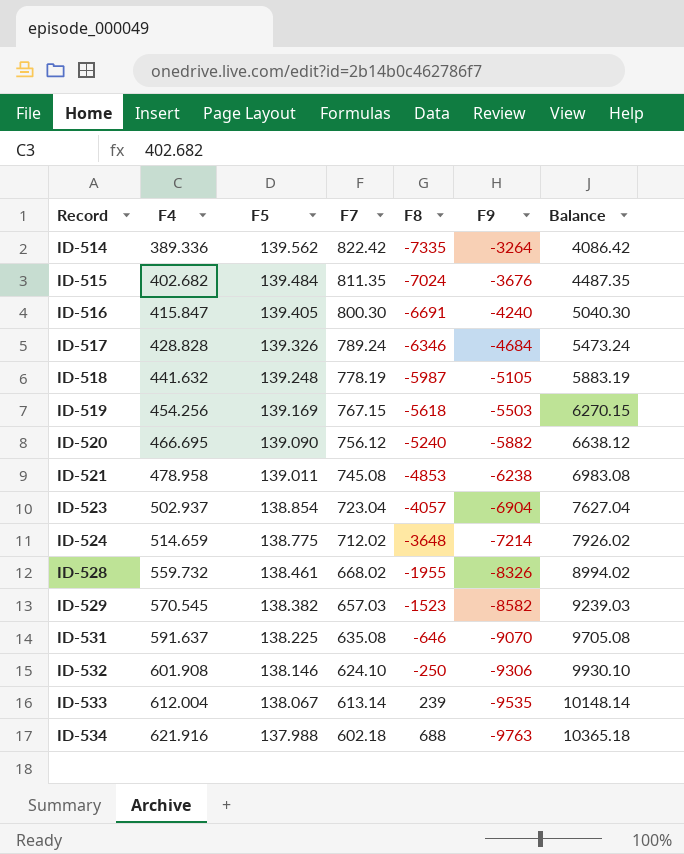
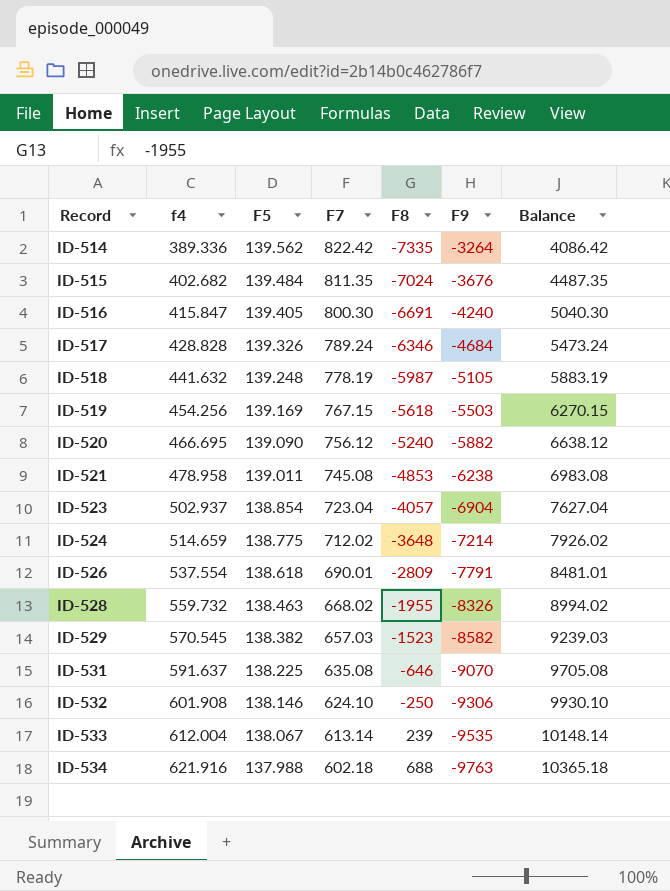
column name: F4 -> f4
row ID-526: none -> 537.554 | 138.618 | 690.01 | -2809 | -7791 | 8481.01
ID-528 | F5: 138.461 -> 138.463

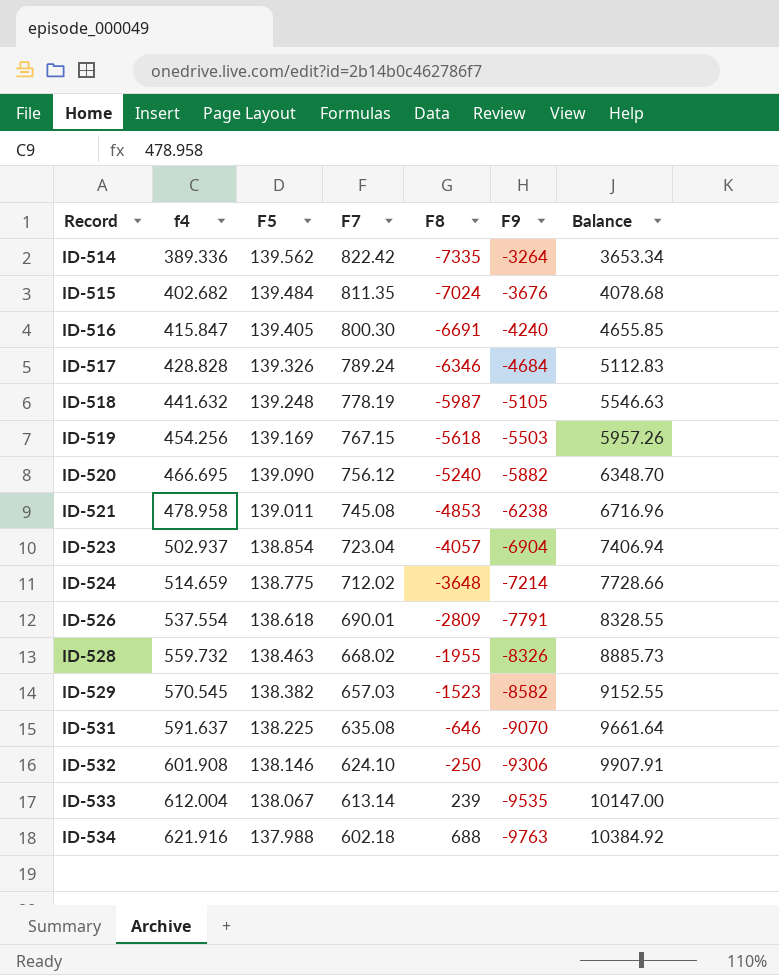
column Balance | formula: [F7] - [F9] -> [f4] - [F9]

